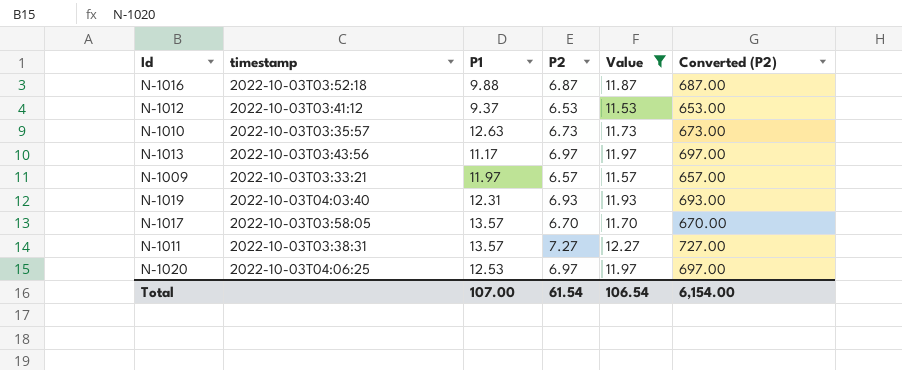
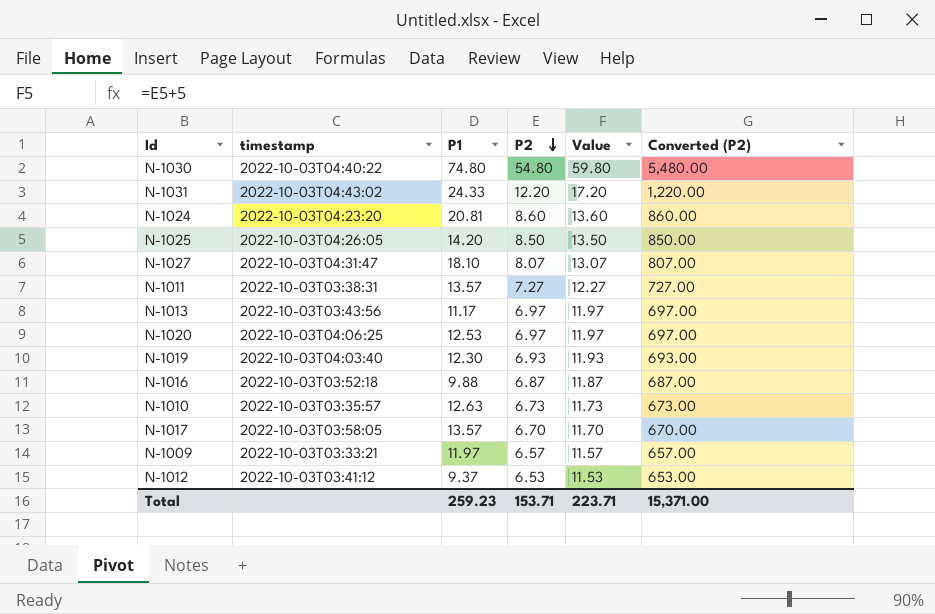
filter: Value <= 12.27 -> none
row order: none -> P2 descending
N-1019 | P1: 12.31 -> 12.30
Total | P1: 107.00 -> 259.23
Total | P2: 61.54 -> 153.71
Total | Value: 106.54 -> 223.71
Total | Converted (P2): 6,154.00 -> 15,371.00

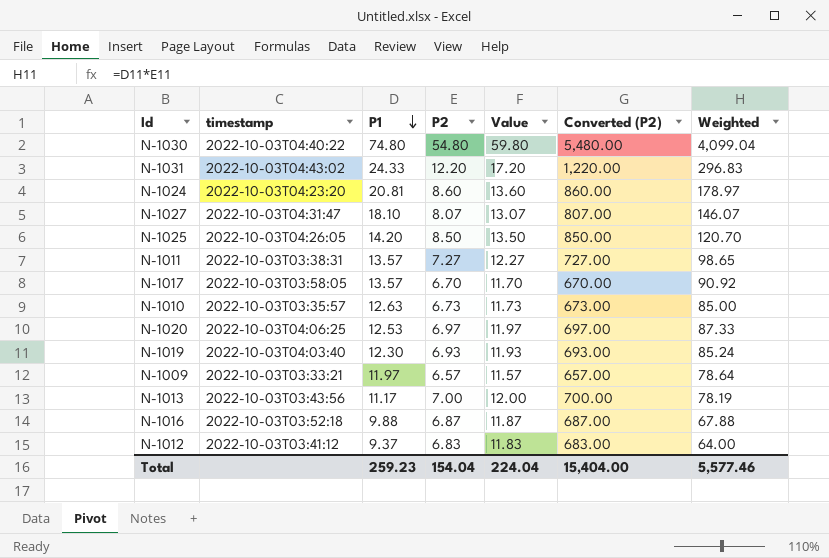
row order: P2 descending -> P1 descending
column Weighted | formula: none -> [P1] * [P2]
N-1013 | P2: 6.97 -> 7.00
N-1013 | Value: 11.97 -> 12.00
N-1013 | Converted (P2): 697.00 -> 700.00
N-1012 | P2: 6.53 -> 6.83
N-1012 | Value: 11.53 -> 11.83
N-1012 | Converted (P2): 653.00 -> 683.00
Total | P2: 153.71 -> 154.04
Total | Value: 223.71 -> 224.04
Total | Converted (P2): 15,371.00 -> 15,404.00

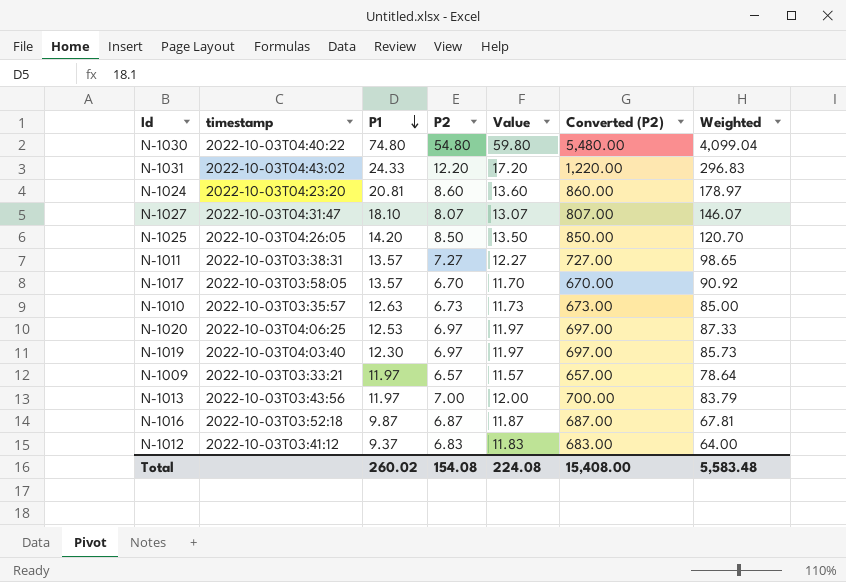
N-1019 | P2: 6.93 -> 6.97
N-1019 | Value: 11.93 -> 11.97
N-1019 | Converted (P2): 693.00 -> 697.00
N-1019 | Weighted: 85.24 -> 85.73
N-1013 | P1: 11.17 -> 11.97
N-1013 | Weighted: 78.19 -> 83.79
N-1016 | P1: 9.88 -> 9.87
N-1016 | Weighted: 67.88 -> 67.81
Total | P1: 259.23 -> 260.02
Total | P2: 154.04 -> 154.08
Total | Value: 224.04 -> 224.08
Total | Converted (P2): 15,404.00 -> 15,408.00
Total | Weighted: 5,577.46 -> 5,583.48

